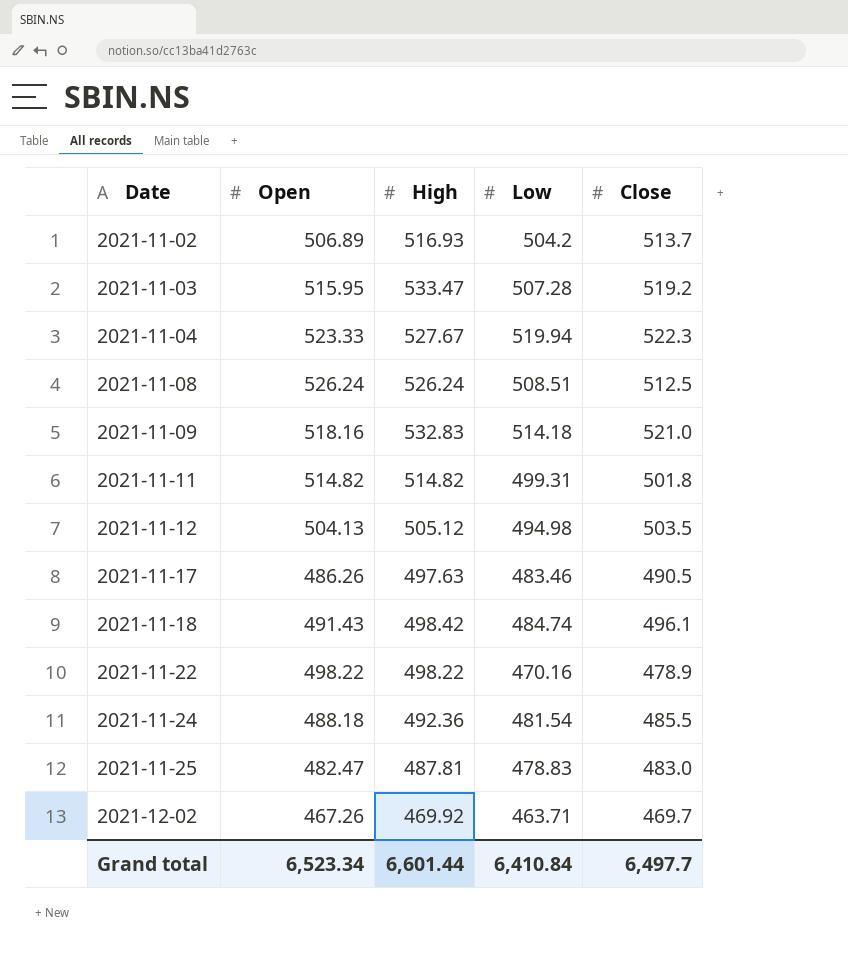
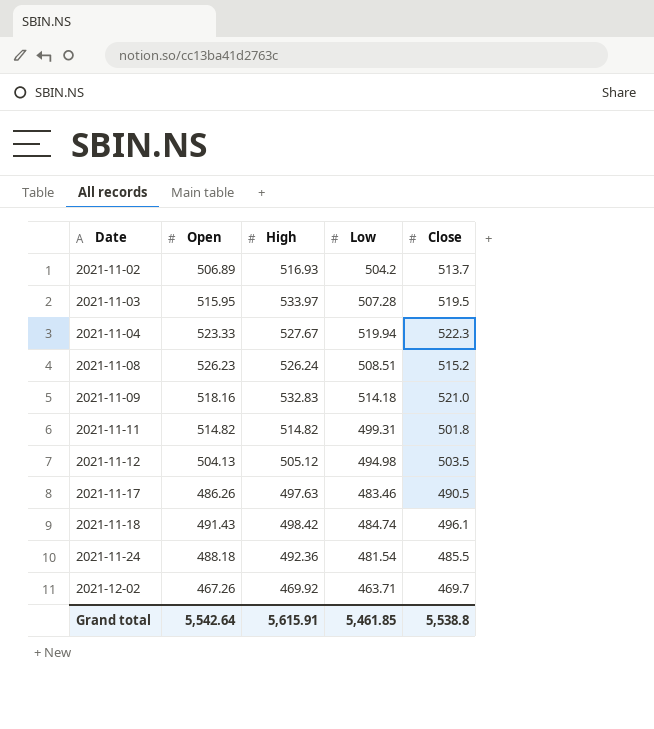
row 2021-11-22: 498.22 | 498.22 | 470.16 | 478.9 -> none
row 2021-11-25: 482.47 | 487.81 | 478.83 | 483.0 -> none
2021-11-03 | High: 533.47 -> 533.97
2021-11-03 | Close: 519.2 -> 519.5
2021-11-08 | Open: 526.24 -> 526.23
2021-11-08 | Close: 512.5 -> 515.2
Grand total | Open: 6,523.34 -> 5,542.64
Grand total | High: 6,601.44 -> 5,615.91
Grand total | Low: 6,410.84 -> 5,461.85
Grand total | Close: 6,497.7 -> 5,538.8

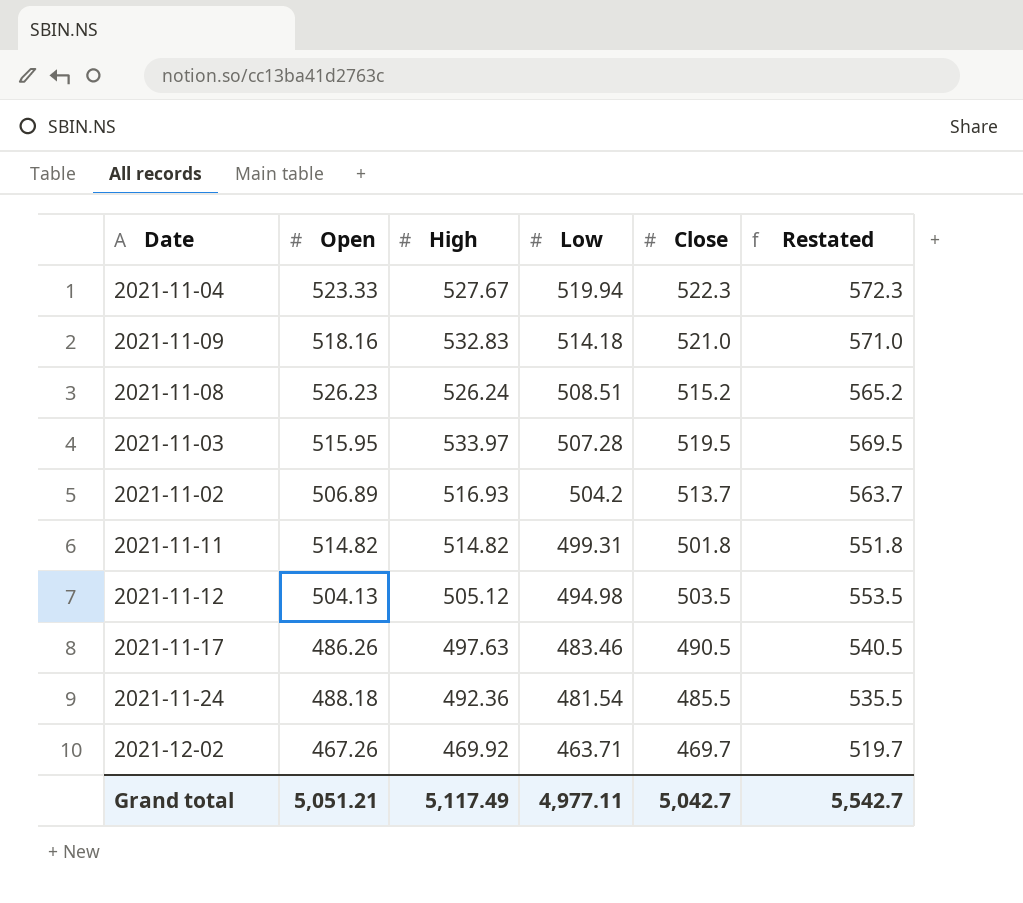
row order: Date ascending -> Low descending
column Restated | formula: none -> [Close] + 50
row 2021-11-18: 491.43 | 498.42 | 484.74 | 496.1 -> none
Grand total | Open: 5,542.64 -> 5,051.21
Grand total | High: 5,615.91 -> 5,117.49
Grand total | Low: 5,461.85 -> 4,977.11
Grand total | Close: 5,538.8 -> 5,042.7

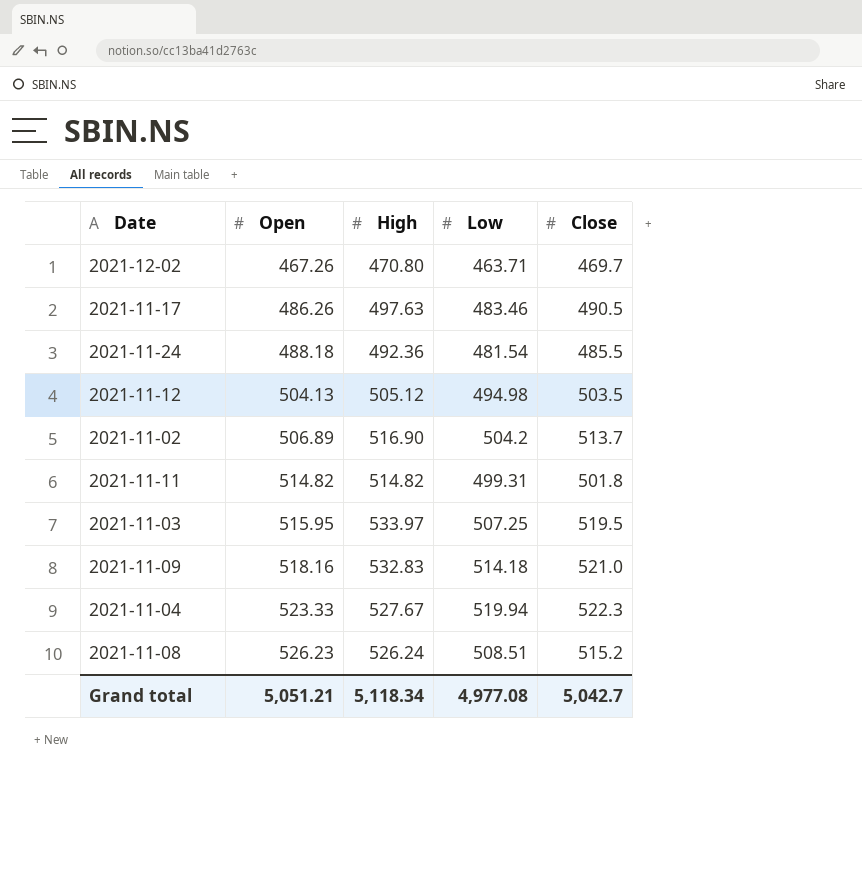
row order: Low descending -> Open ascending
column Restated | formula: [Close] + 50 -> none
2021-12-02 | High: 469.92 -> 470.80
2021-11-02 | High: 516.93 -> 516.90
2021-11-03 | Low: 507.28 -> 507.25
Grand total | High: 5,117.49 -> 5,118.34
Grand total | Low: 4,977.11 -> 4,977.08

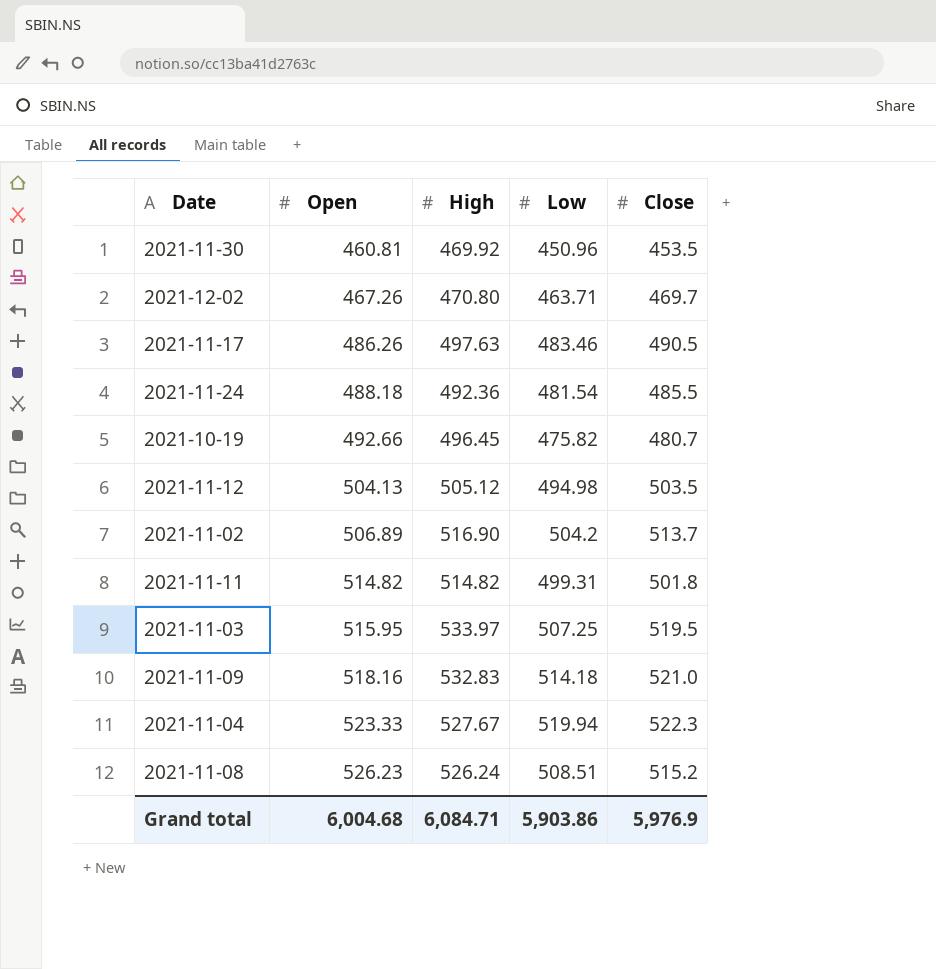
row 2021-11-30: none -> 460.81 | 469.92 | 450.96 | 453.5
row 2021-10-19: none -> 492.66 | 496.45 | 475.82 | 480.7
Grand total | Open: 5,051.21 -> 6,004.68
Grand total | High: 5,118.34 -> 6,084.71
Grand total | Low: 4,977.08 -> 5,903.86
Grand total | Close: 5,042.7 -> 5,976.9

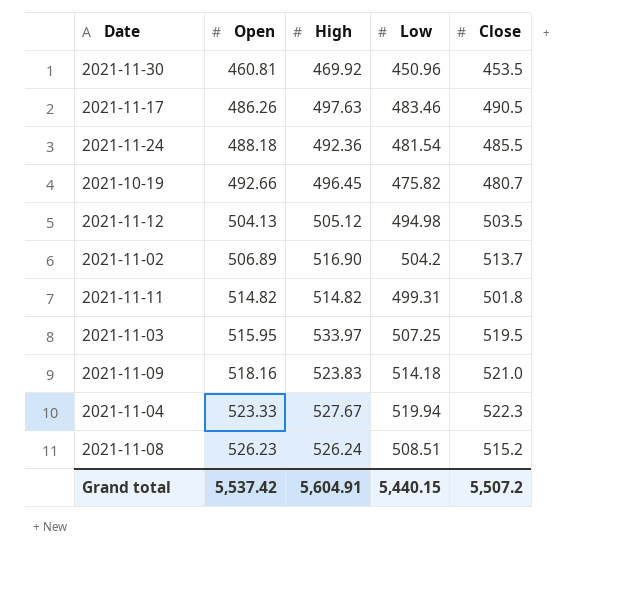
row 2021-12-02: 467.26 | 470.80 | 463.71 | 469.7 -> none
2021-11-09 | High: 532.83 -> 523.83
Grand total | Open: 6,004.68 -> 5,537.42
Grand total | High: 6,084.71 -> 5,604.91
Grand total | Low: 5,903.86 -> 5,440.15
Grand total | Close: 5,976.9 -> 5,507.2

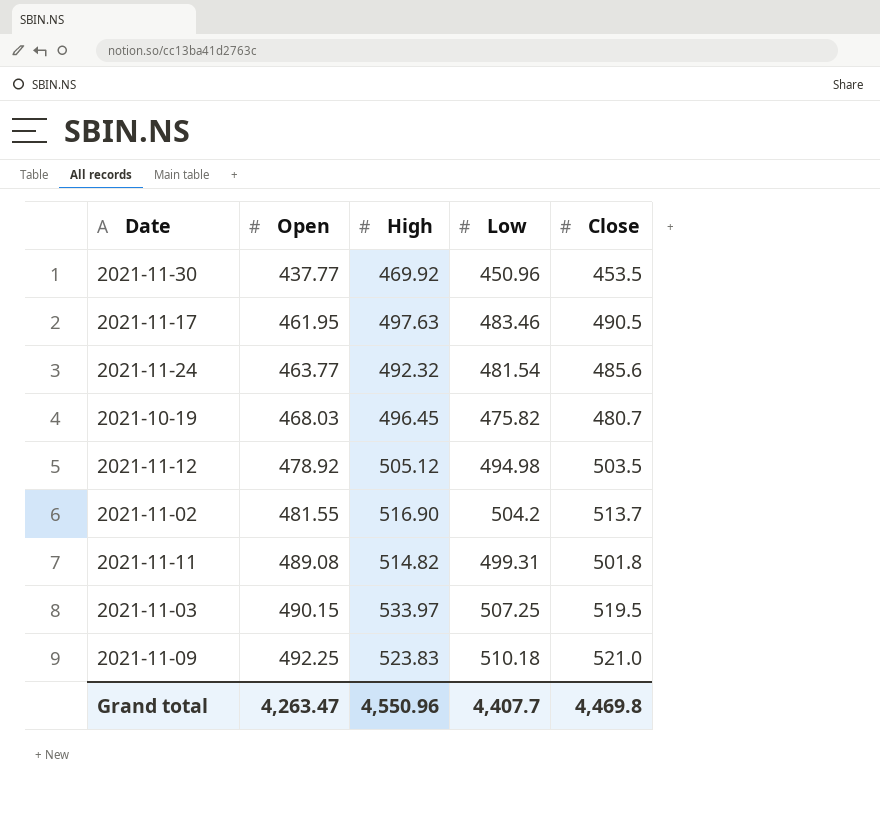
row 2021-11-04: 523.33 | 527.67 | 519.94 | 522.3 -> none
row 2021-11-08: 526.23 | 526.24 | 508.51 | 515.2 -> none
2021-11-30 | Open: 460.81 -> 437.77
2021-11-17 | Open: 486.26 -> 461.95
2021-11-24 | Open: 488.18 -> 463.77
2021-11-24 | High: 492.36 -> 492.32
2021-11-24 | Close: 485.5 -> 485.6
2021-10-19 | Open: 492.66 -> 468.03
2021-11-12 | Open: 504.13 -> 478.92
2021-11-02 | Open: 506.89 -> 481.55
2021-11-11 | Open: 514.82 -> 489.08
2021-11-03 | Open: 515.95 -> 490.15
2021-11-09 | Open: 518.16 -> 492.25
2021-11-09 | Low: 514.18 -> 510.18
Grand total | Open: 5,537.42 -> 4,263.47
Grand total | High: 5,604.91 -> 4,550.96
Grand total | Low: 5,440.15 -> 4,407.7
Grand total | Close: 5,507.2 -> 4,469.8

